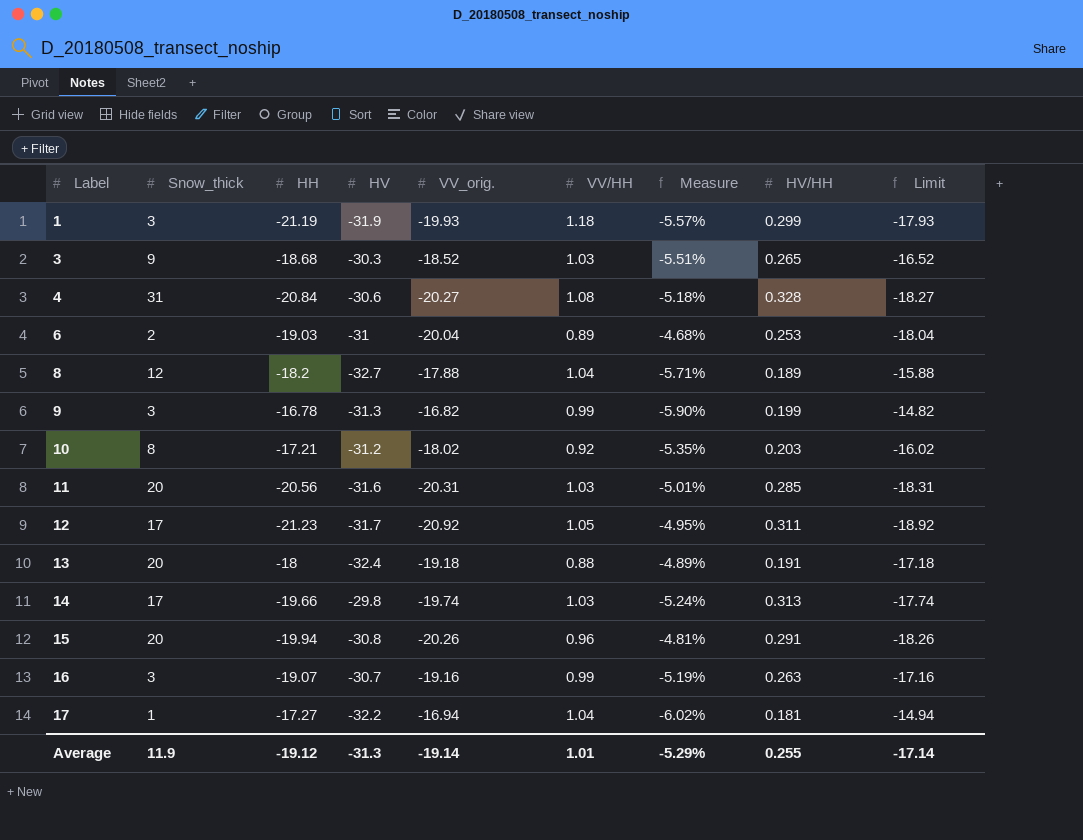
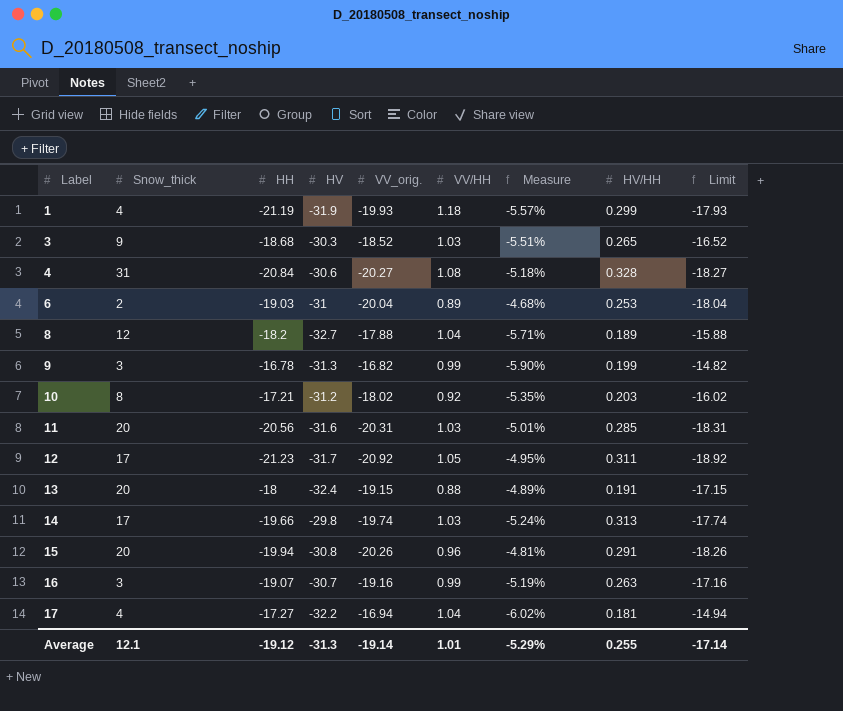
1 | Snow_thick: 3 -> 4
13 | VV_orig.: -19.18 -> -19.15
13 | Limit: -17.18 -> -17.15
17 | Snow_thick: 1 -> 4
Average | Snow_thick: 11.9 -> 12.1

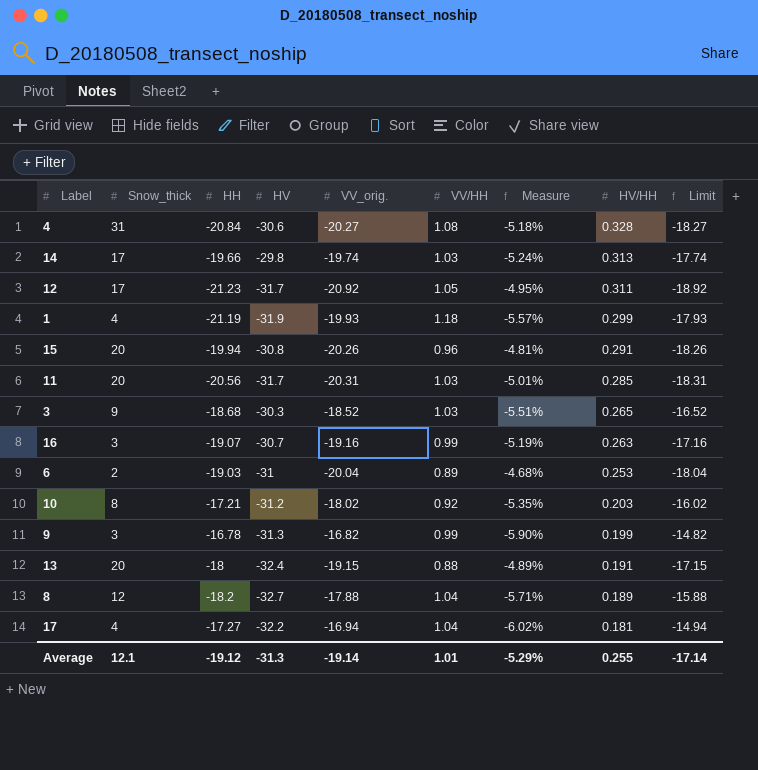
row order: Label ascending -> HV/HH descending
11 | HV: -31.6 -> -31.7

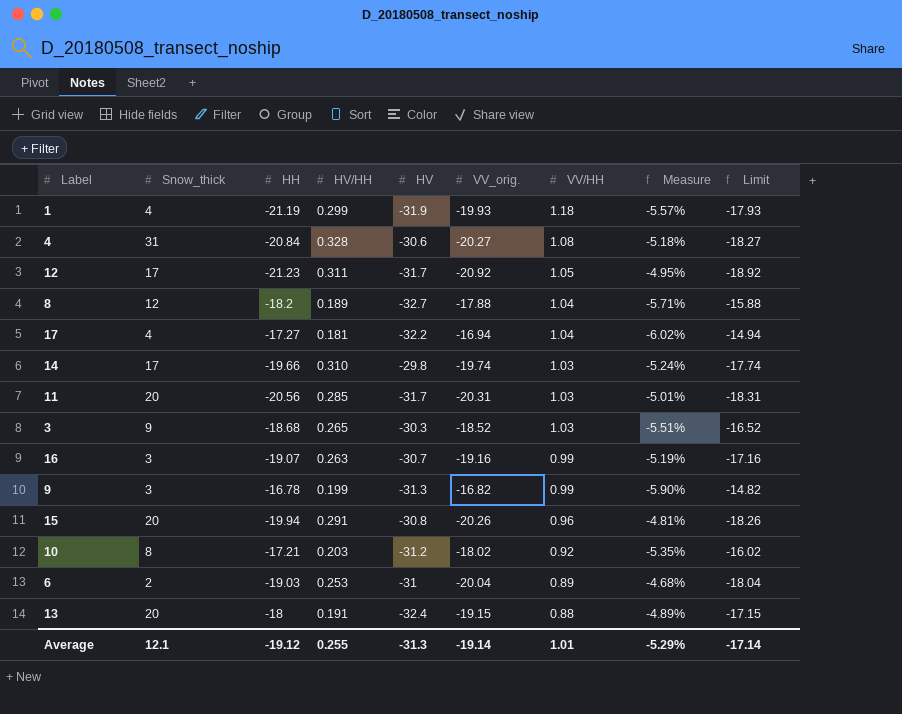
row order: HV/HH descending -> VV/HH descending
column HV/HH | position: 8 -> 4
14 | HV/HH: 0.313 -> 0.310

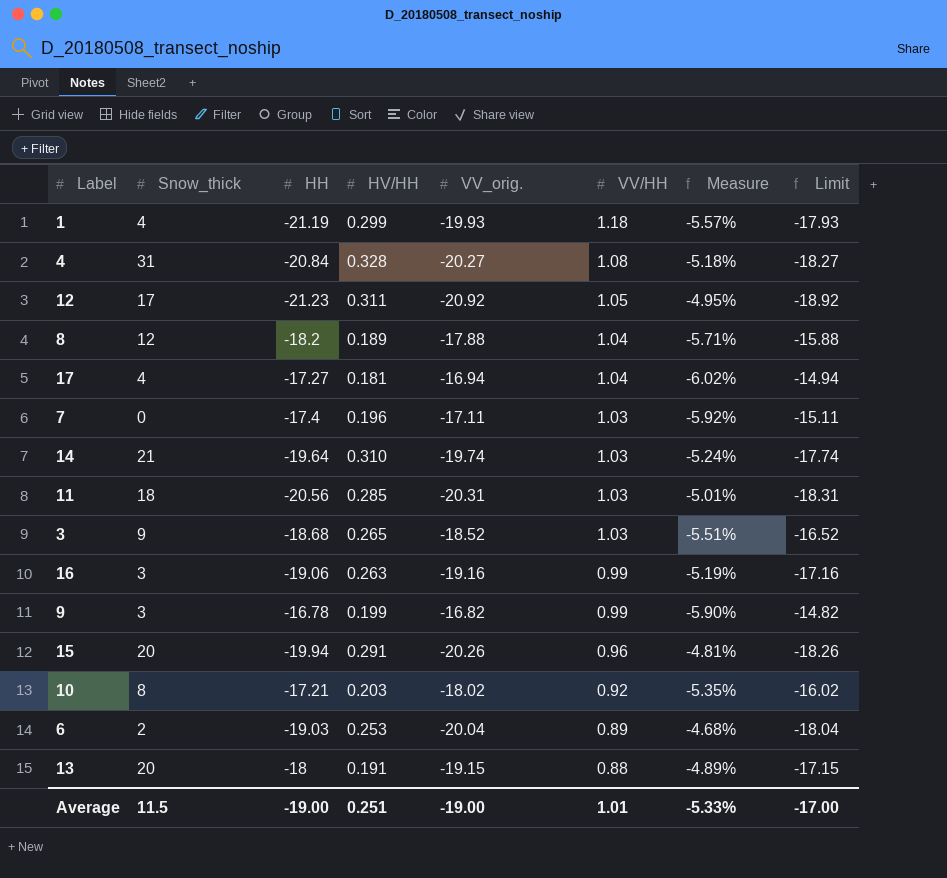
column HV | position: 5 -> none
row 7: none -> 0 | -17.4 | 0.196 | -17.11 | 1.03 | -5.92% | -15.11
14 | Snow_thick: 17 -> 21
14 | HH: -19.66 -> -19.64
11 | Snow_thick: 20 -> 18
16 | HH: -19.07 -> -19.06
Average | Snow_thick: 12.1 -> 11.5
Average | HH: -19.12 -> -19.00
Average | HV/HH: 0.255 -> 0.251
Average | VV_orig.: -19.14 -> -19.00
Average | Measure: -5.29% -> -5.33%
Average | Limit: -17.14 -> -17.00

